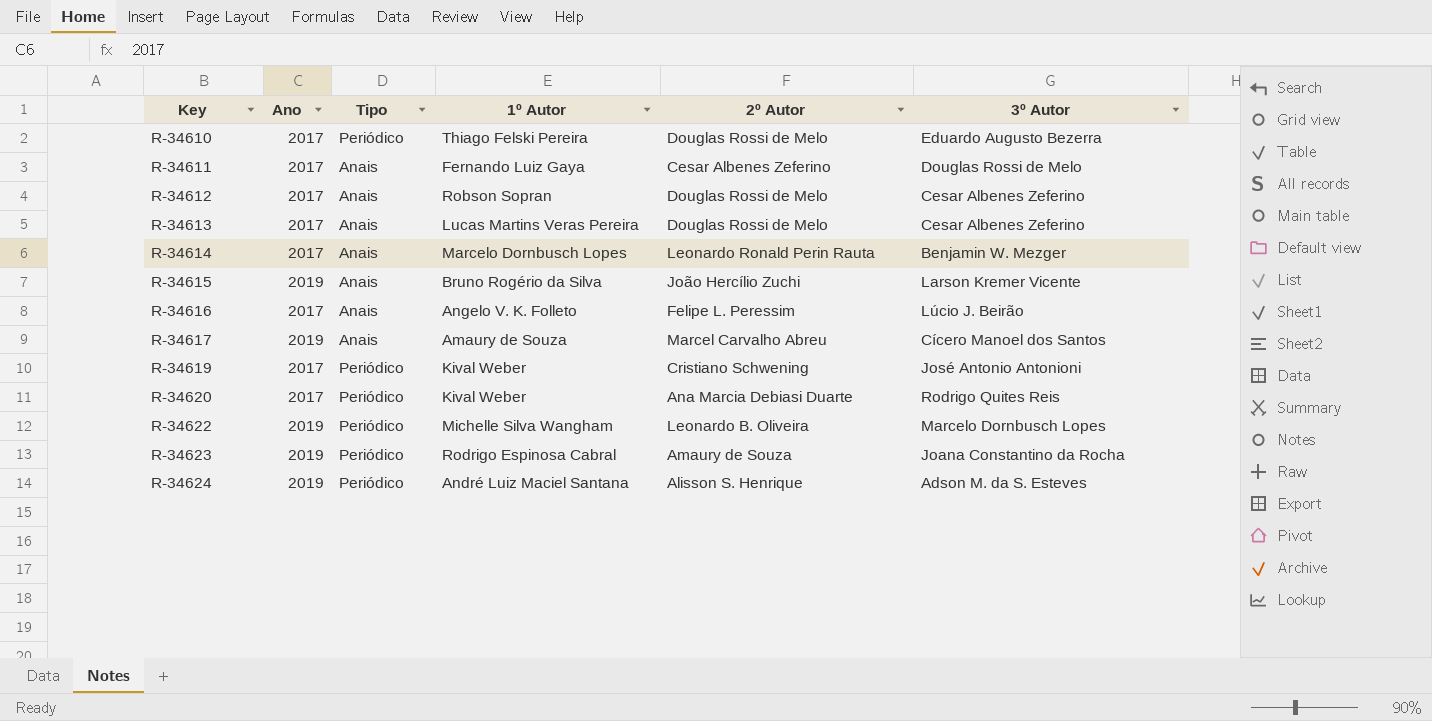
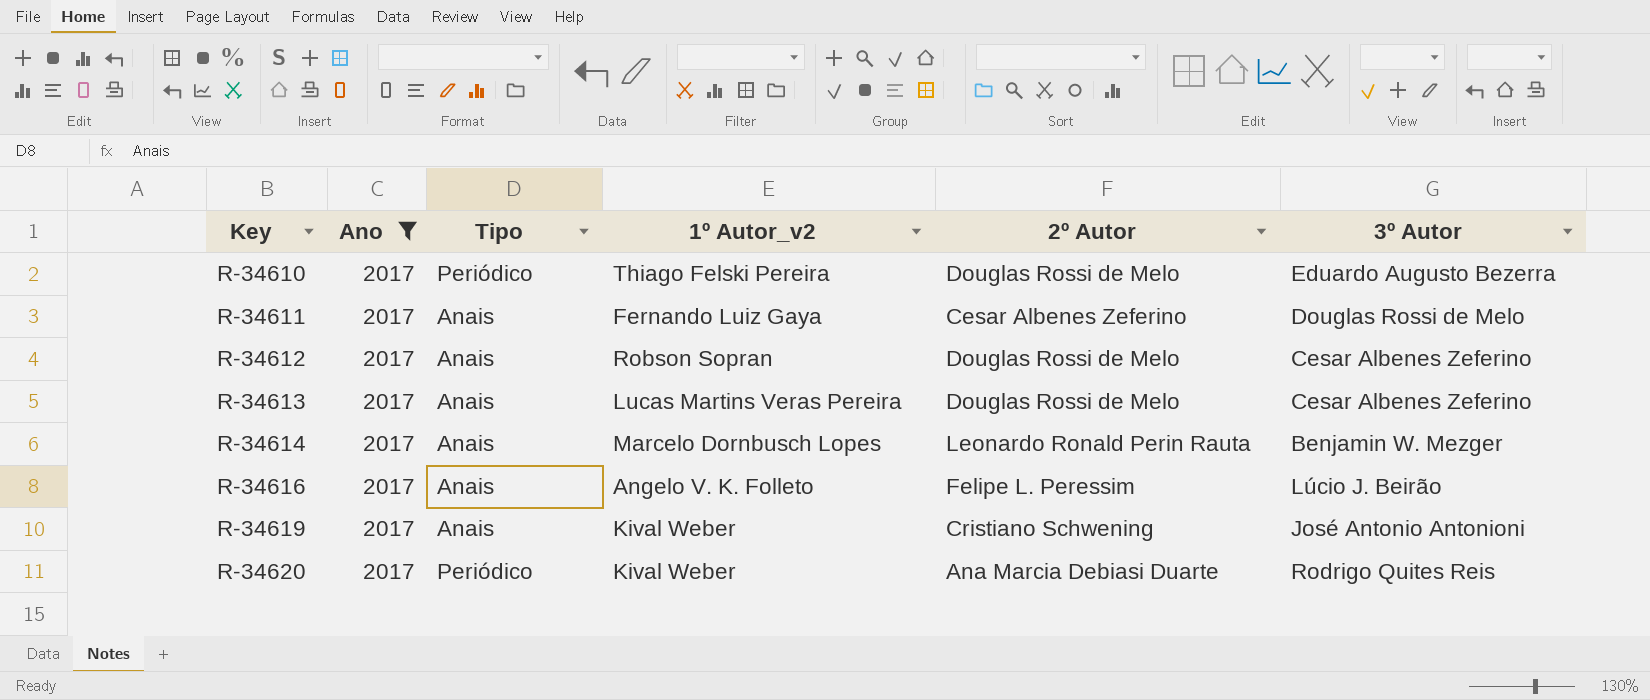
filter: none -> Ano = 2017
column name: 1º Autor -> 1º Autor_v2
R-34619 | Tipo: Periódico -> Anais

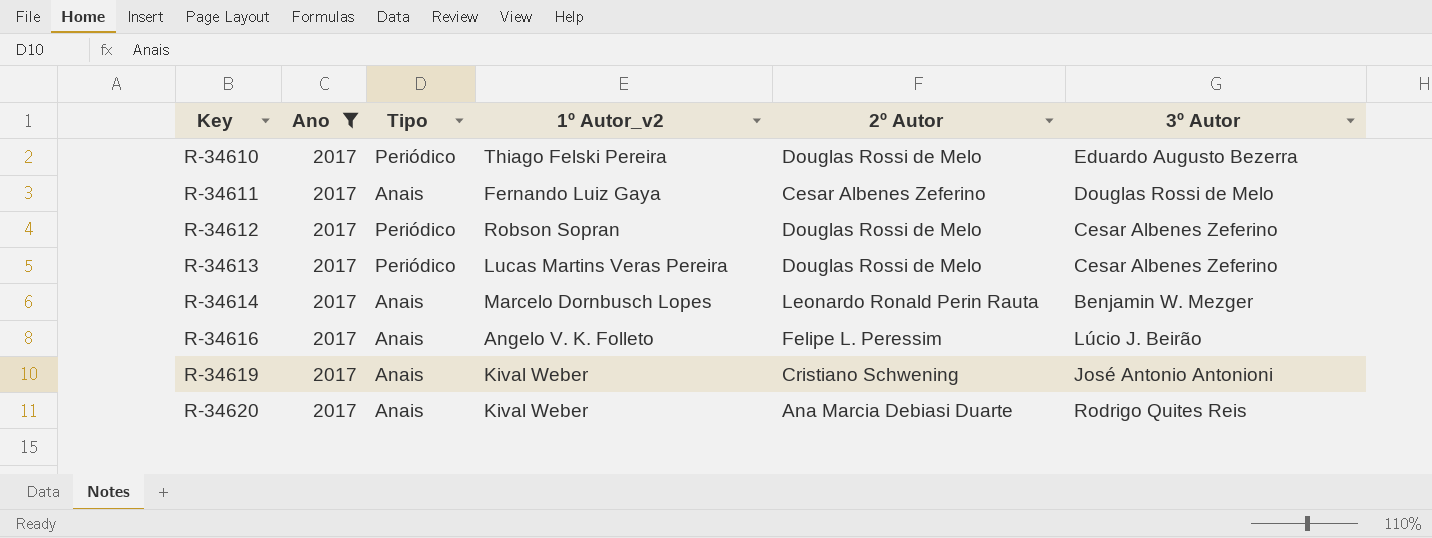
R-34612 | Tipo: Anais -> Periódico
R-34613 | Tipo: Anais -> Periódico
R-34620 | Tipo: Periódico -> Anais

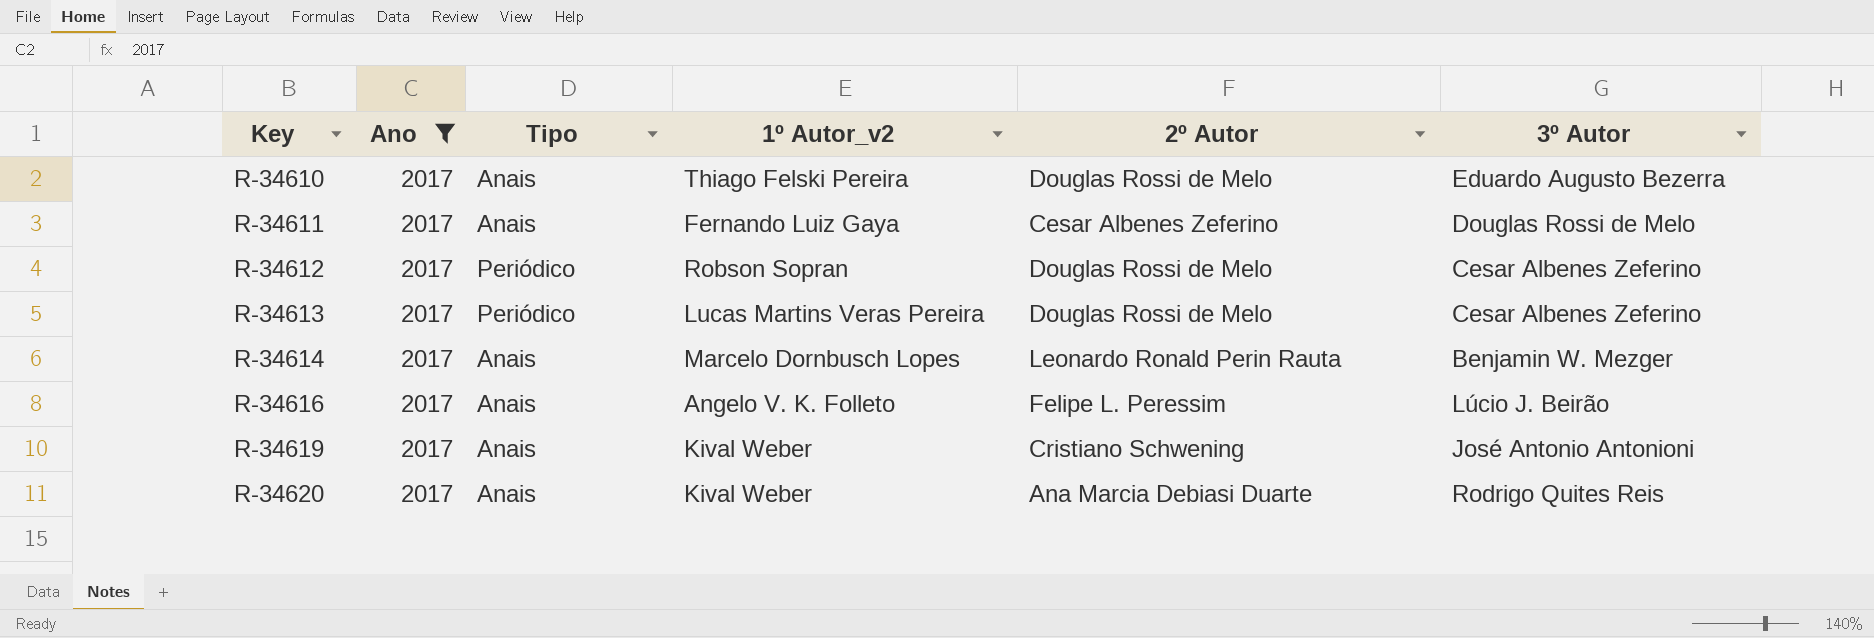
R-34610 | Tipo: Periódico -> Anais

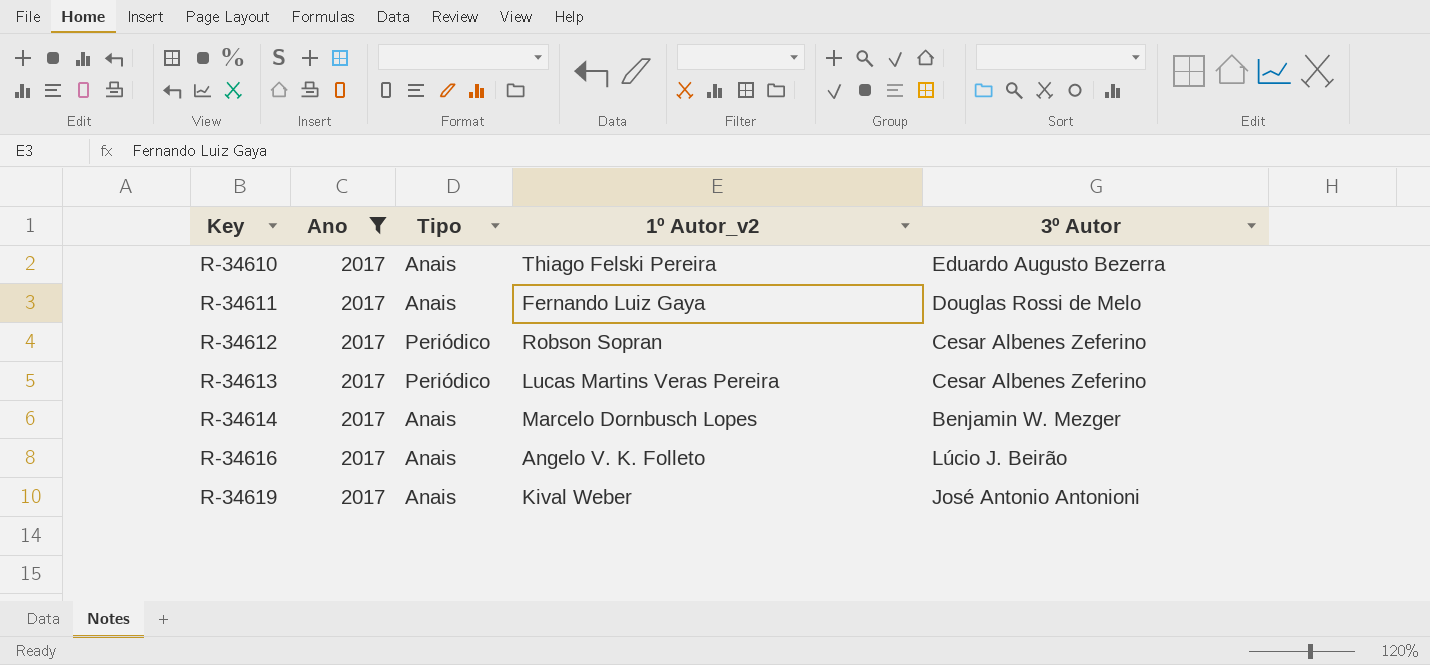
column 2º Autor | position: 5 -> none
row R-34620: 2017 | Anais | Kival Weber | Ana Marcia Debiasi Duarte | Rodrigo Quites Reis -> none

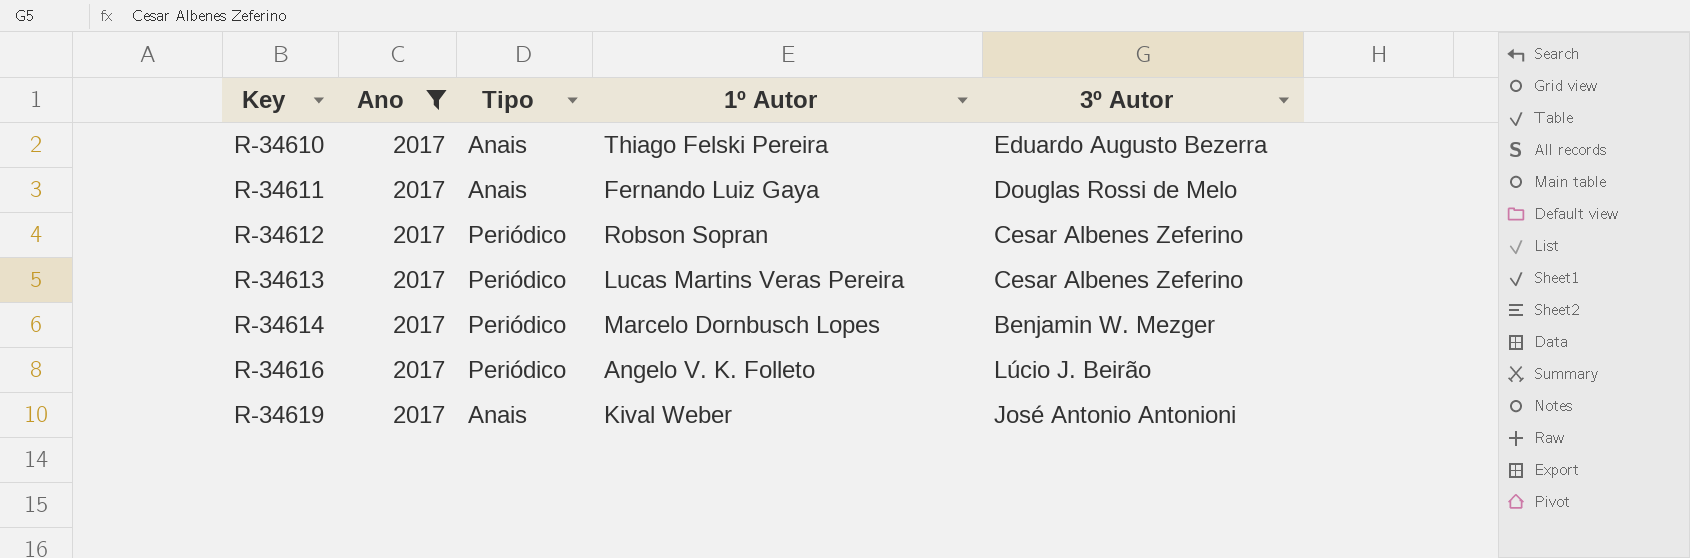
column name: 1º Autor_v2 -> 1º Autor
R-34614 | Tipo: Anais -> Periódico
R-34616 | Tipo: Anais -> Periódico

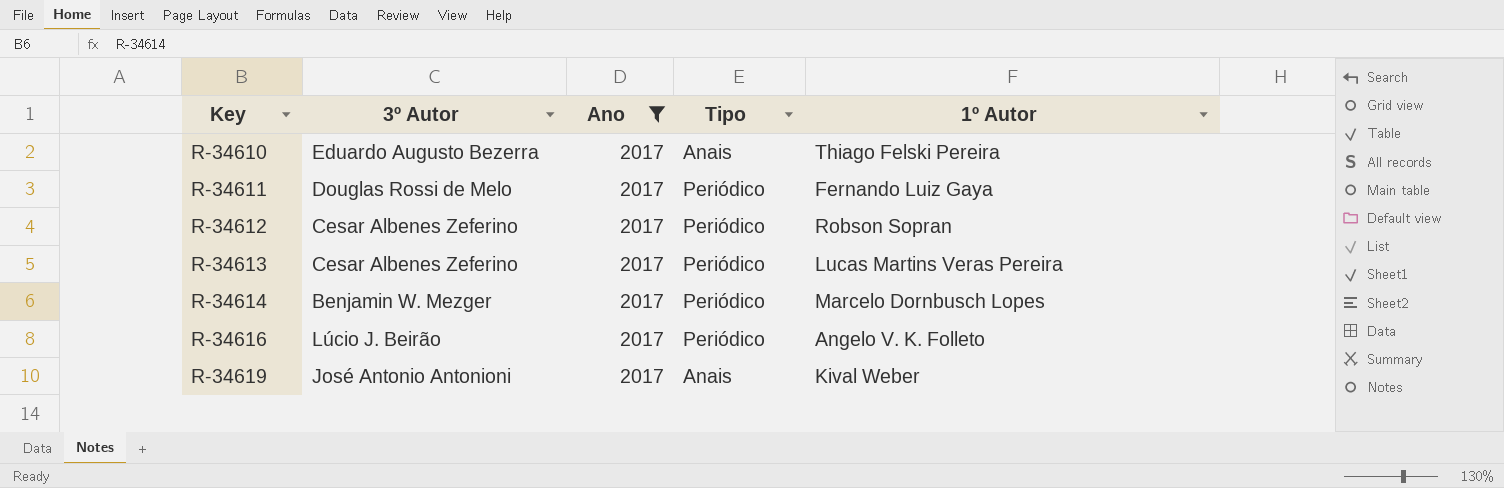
column 3º Autor | position: 5 -> 2
R-34611 | Tipo: Anais -> Periódico

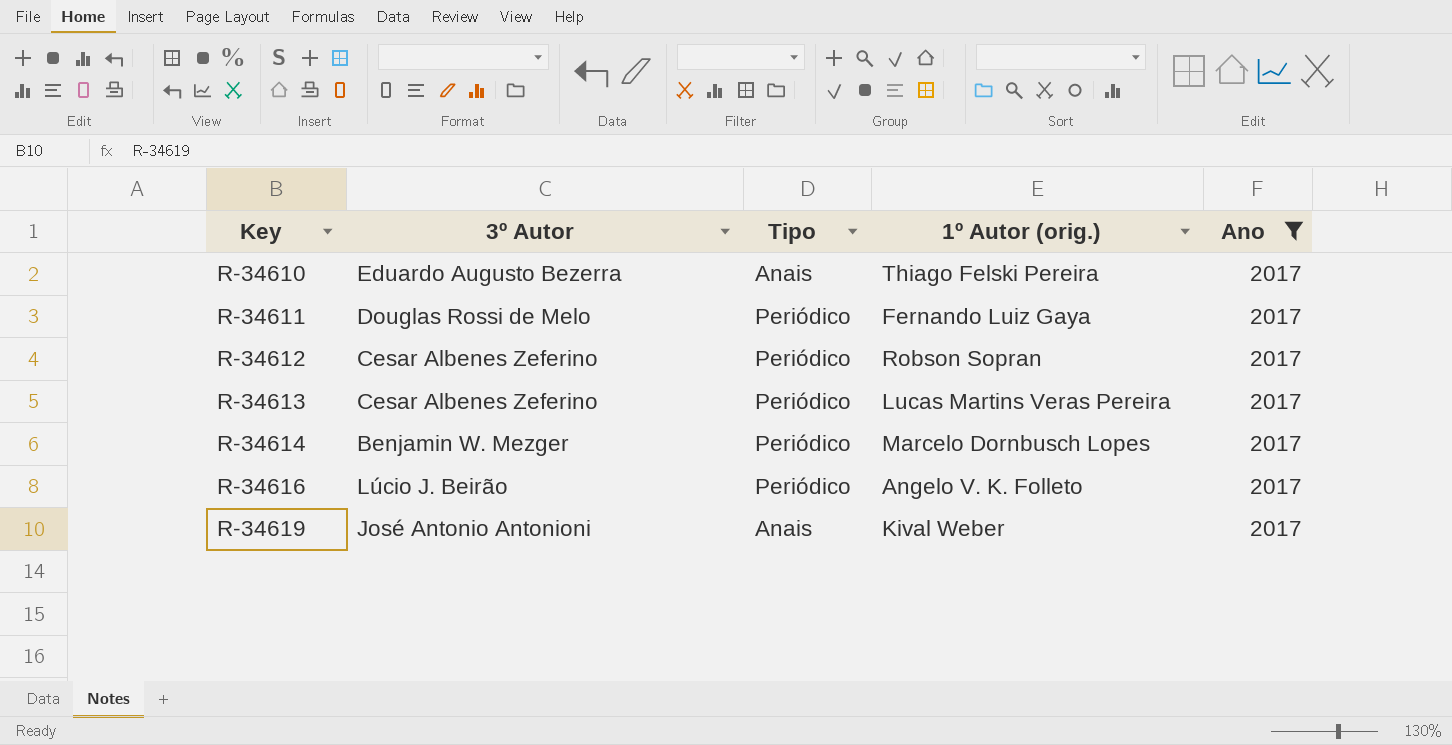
column name: 1º Autor -> 1º Autor (orig.)
column Ano | position: 3 -> 5

